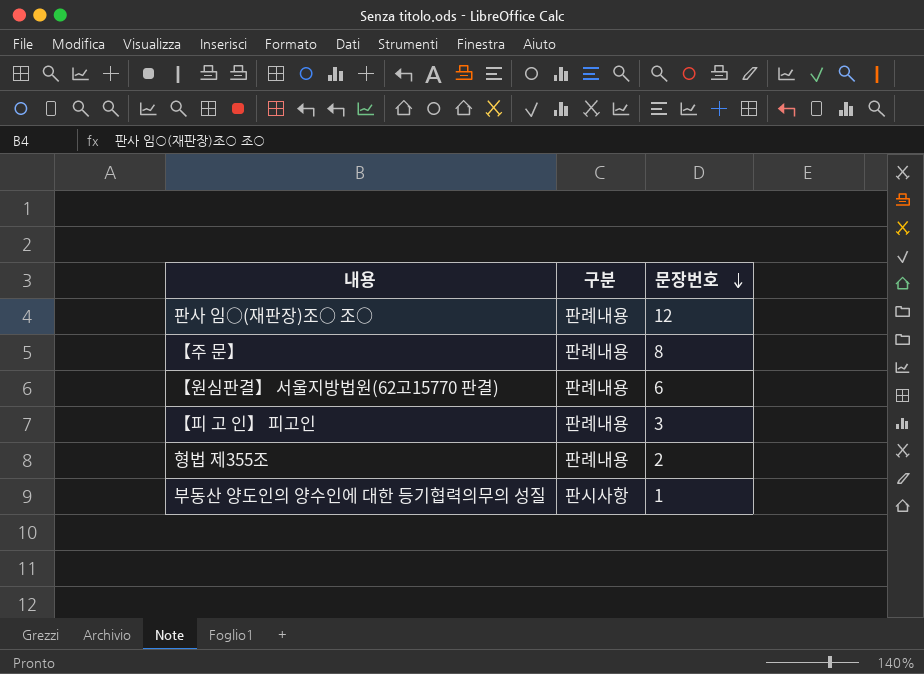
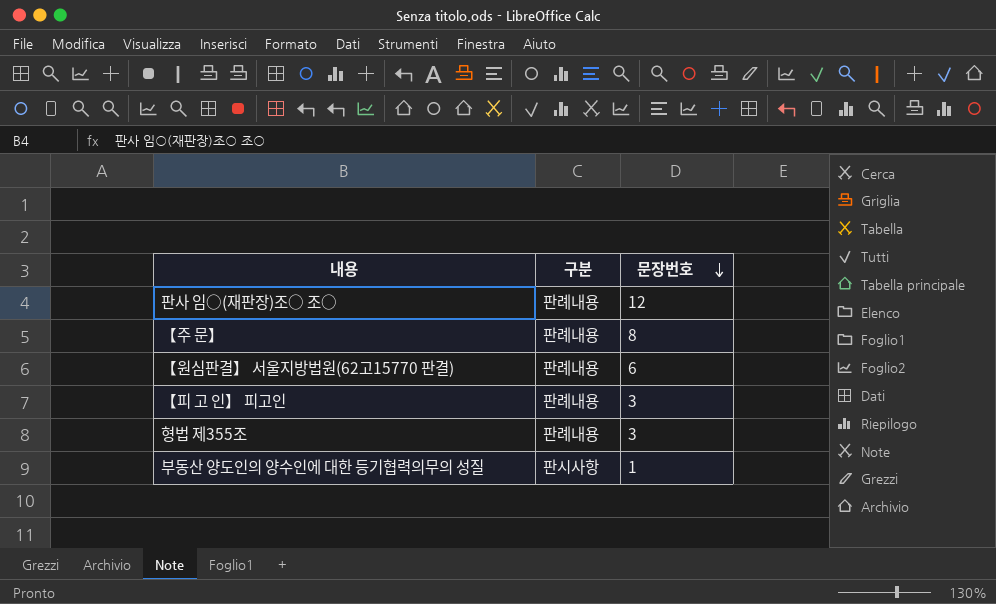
형법 제355조 | 문장번호: 2 -> 3

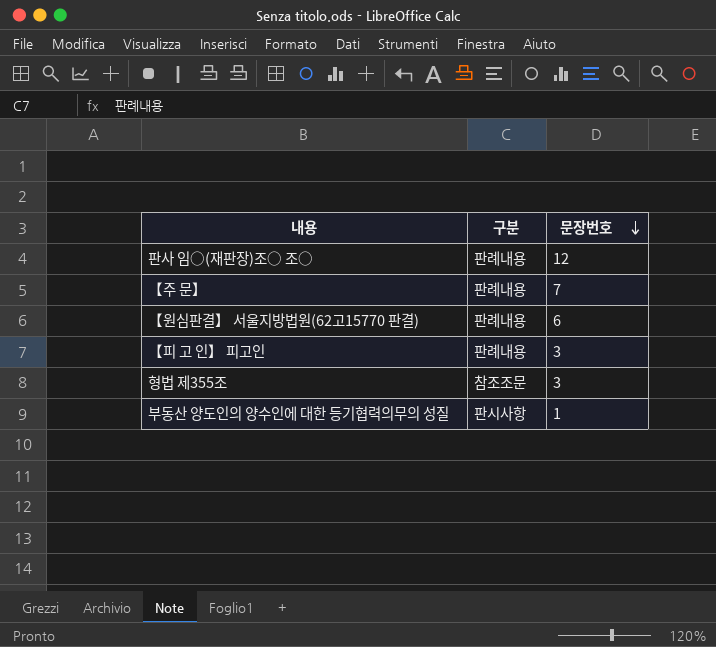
【주 문】 | 문장번호: 8 -> 7
형법 제355조 | 구분: 판례내용 -> 참조조문

